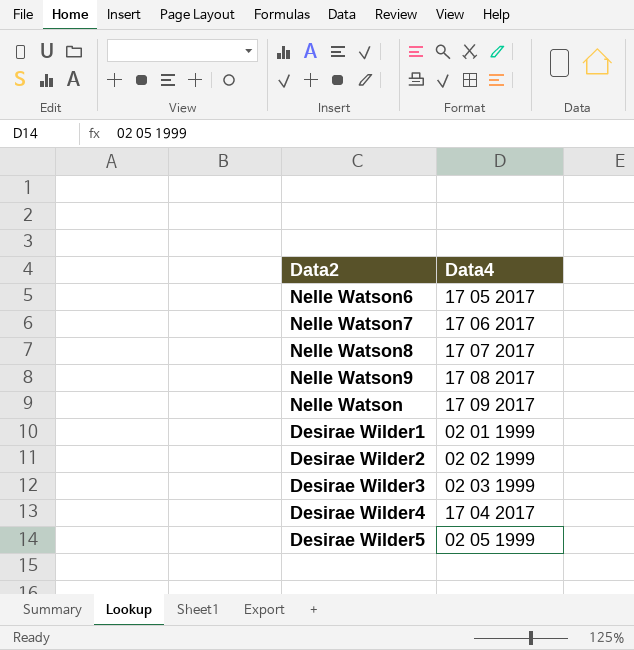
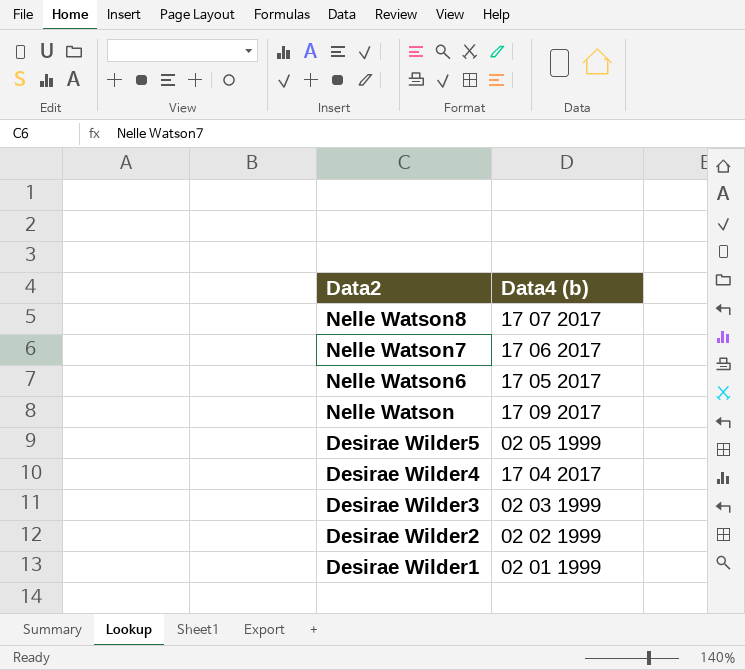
row order: none -> Data2 descending
column name: Data4 -> Data4 (b)
row Nelle Watson9: 17 08 2017 -> none

